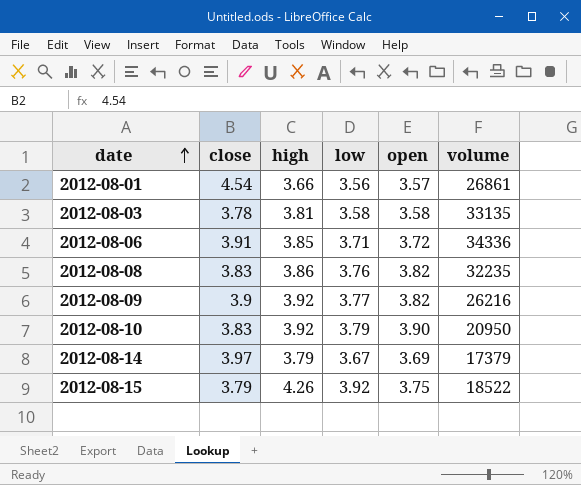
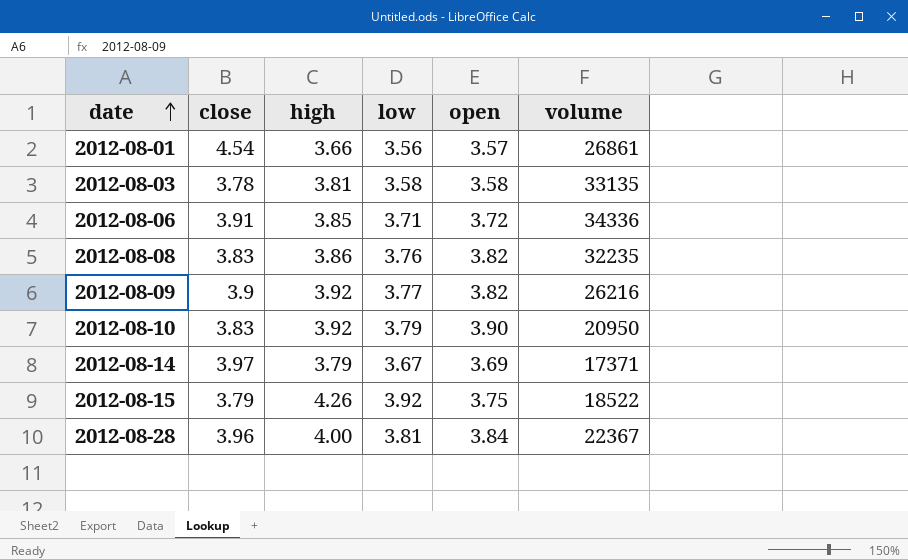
2012-08-14 | volume: 17379 -> 17371
row 2012-08-28: none -> 3.96 | 4.00 | 3.81 | 3.84 | 22367

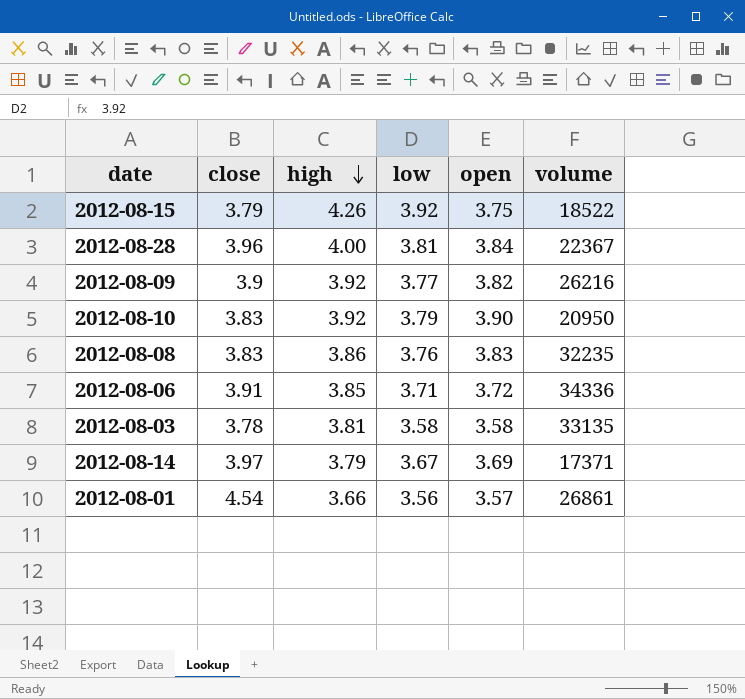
row order: date ascending -> high descending
2012-08-08 | open: 3.82 -> 3.83

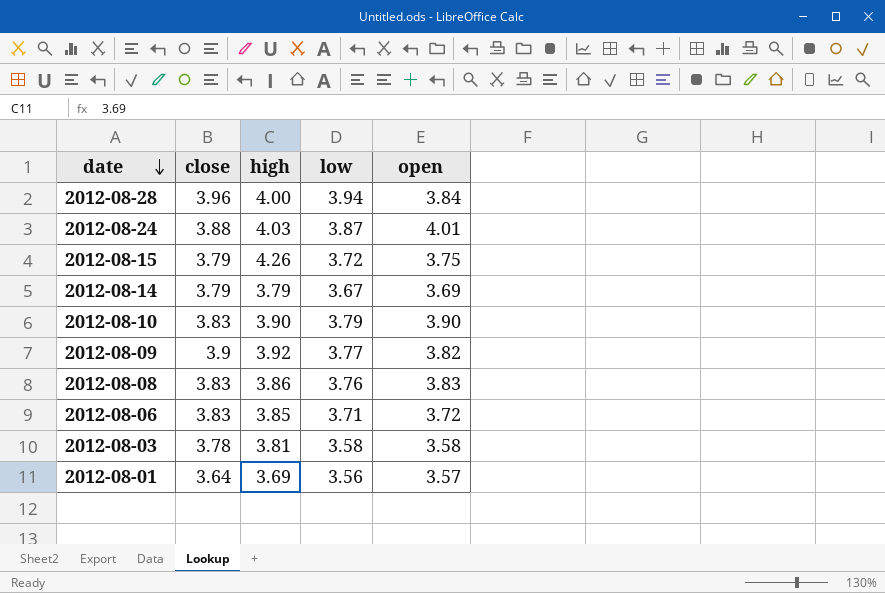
row order: high descending -> date descending
column volume | position: 6 -> none
2012-08-28 | low: 3.81 -> 3.94
row 2012-08-24: none -> 3.88 | 4.03 | 3.87 | 4.01
2012-08-15 | low: 3.92 -> 3.72
2012-08-14 | close: 3.97 -> 3.79
2012-08-10 | high: 3.92 -> 3.90
2012-08-06 | close: 3.91 -> 3.83
2012-08-01 | close: 4.54 -> 3.64
2012-08-01 | high: 3.66 -> 3.69

